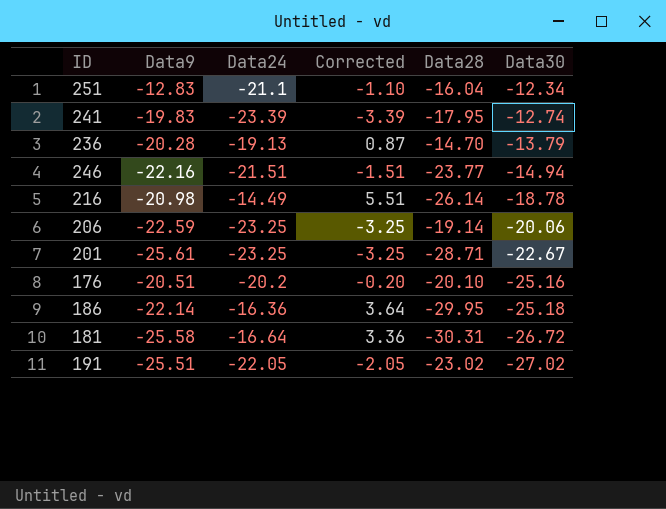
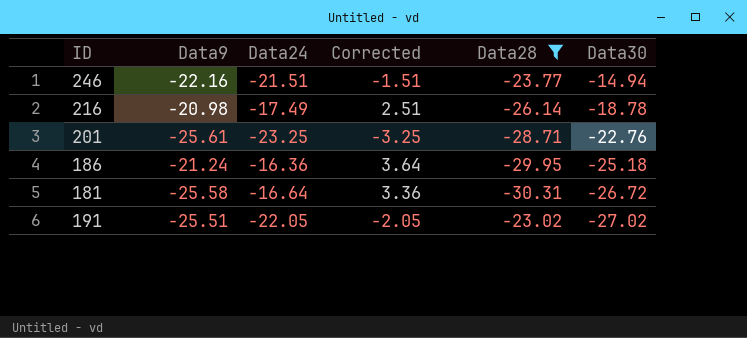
filter: none -> Data28 <= -23.02
216 | Data24: -14.49 -> -17.49
216 | Corrected: 5.51 -> 2.51
201 | Data30: -22.67 -> -22.76
186 | Data9: -22.14 -> -21.24

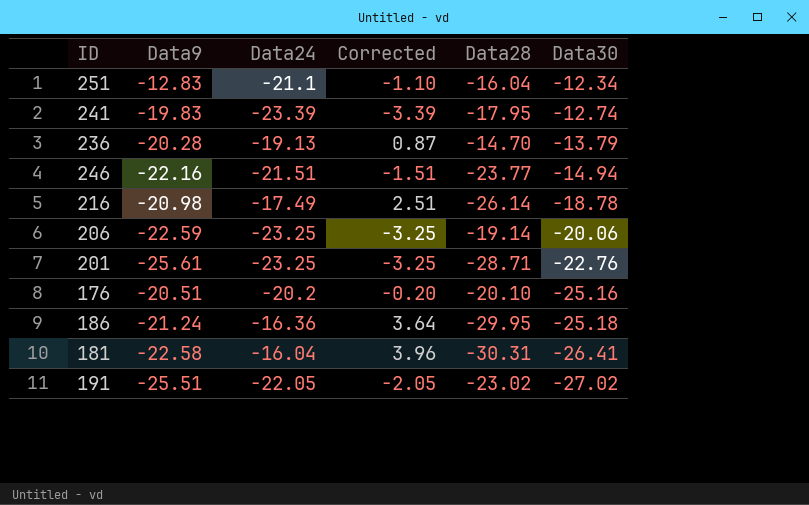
filter: Data28 <= -23.02 -> none
181 | Data9: -25.58 -> -22.58
181 | Data24: -16.64 -> -16.04
181 | Corrected: 3.36 -> 3.96
181 | Data30: -26.72 -> -26.41

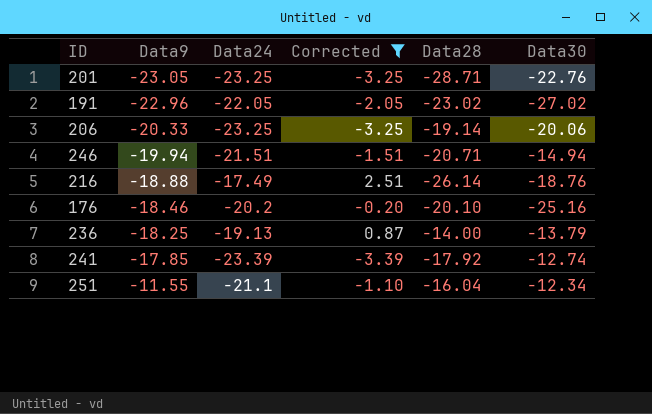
filter: none -> Corrected <= 2.51
row order: Data30 descending -> Data9 ascending
201 | Data9: -25.61 -> -23.05
191 | Data9: -25.51 -> -22.96
206 | Data9: -22.59 -> -20.33
246 | Data9: -22.16 -> -19.94
246 | Data28: -23.77 -> -20.71
216 | Data9: -20.98 -> -18.88
216 | Data30: -18.78 -> -18.76
176 | Data9: -20.51 -> -18.46
236 | Data9: -20.28 -> -18.25
236 | Data28: -14.70 -> -14.00
241 | Data9: -19.83 -> -17.85
241 | Data28: -17.95 -> -17.92
251 | Data9: -12.83 -> -11.55

